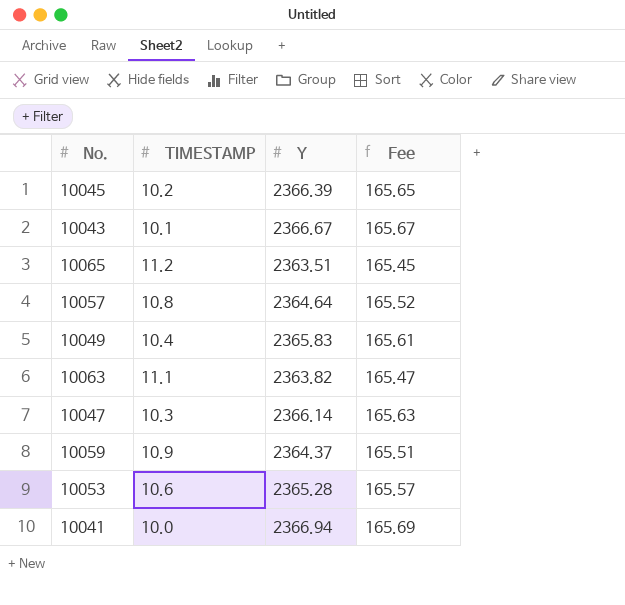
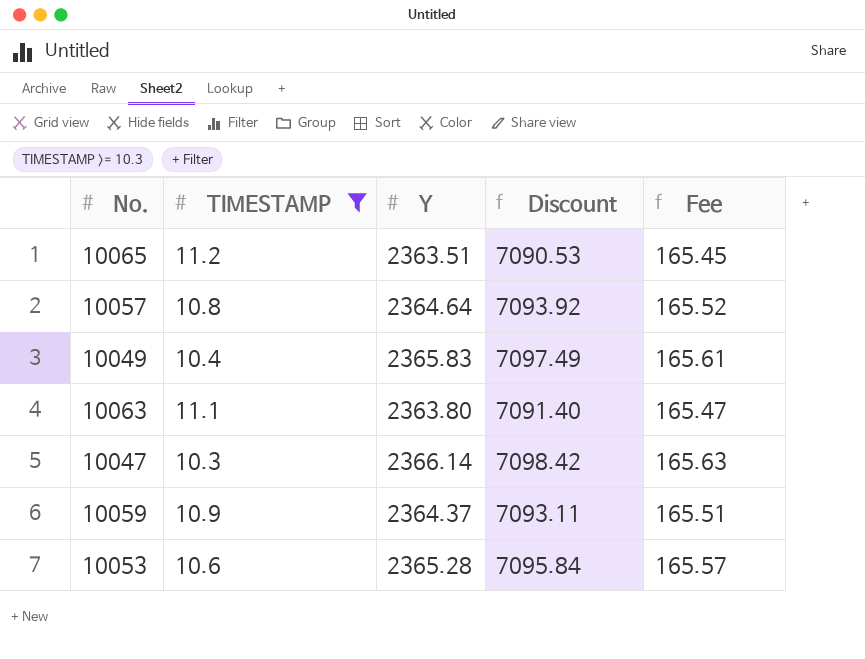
filter: none -> TIMESTAMP >= 10.3
column Discount | formula: none -> [Y] * 3
10063 | Y: 2363.82 -> 2363.80

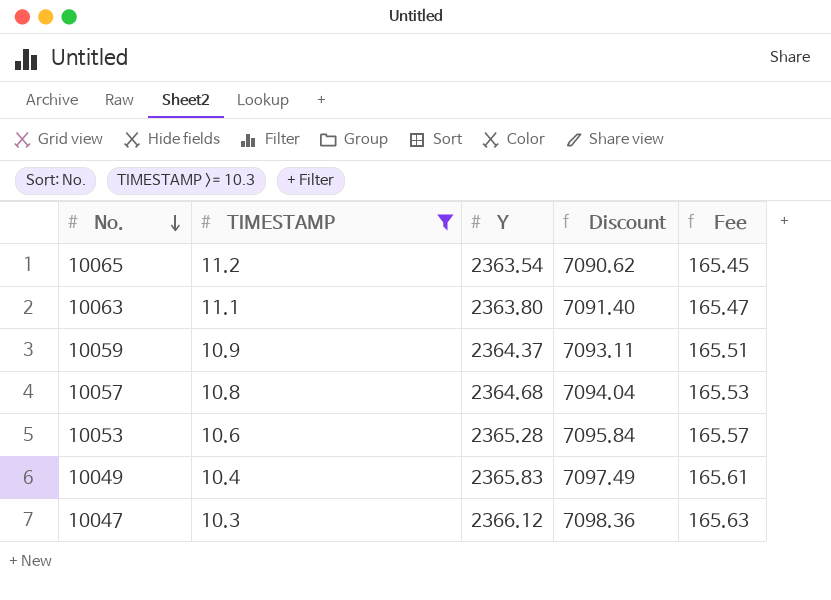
row order: none -> No. descending
10065 | Y: 2363.51 -> 2363.54
10065 | Discount: 7090.53 -> 7090.62
10057 | Y: 2364.64 -> 2364.68
10057 | Discount: 7093.92 -> 7094.04
10057 | Fee: 165.52 -> 165.53
10047 | Y: 2366.14 -> 2366.12
10047 | Discount: 7098.42 -> 7098.36

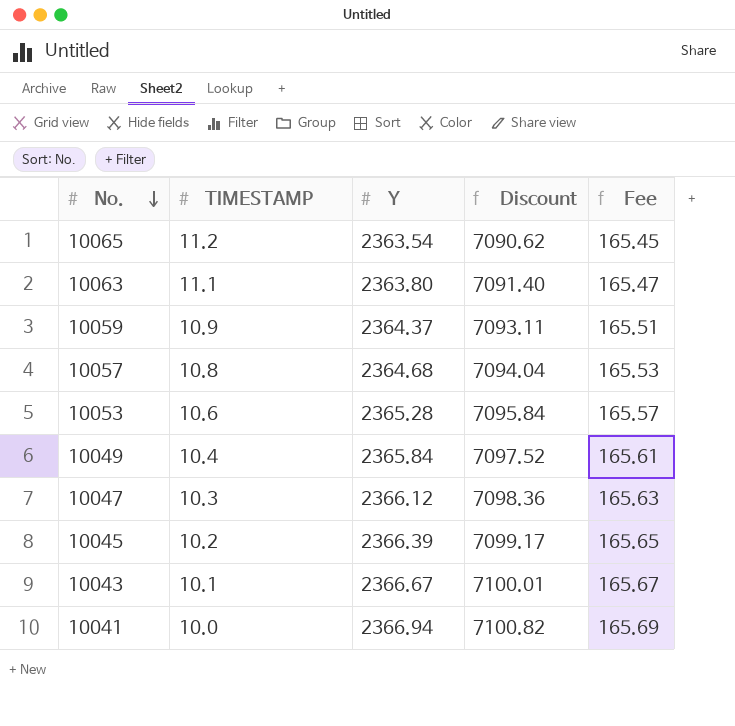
filter: TIMESTAMP >= 10.3 -> none
10049 | Y: 2365.83 -> 2365.84
10049 | Discount: 7097.49 -> 7097.52

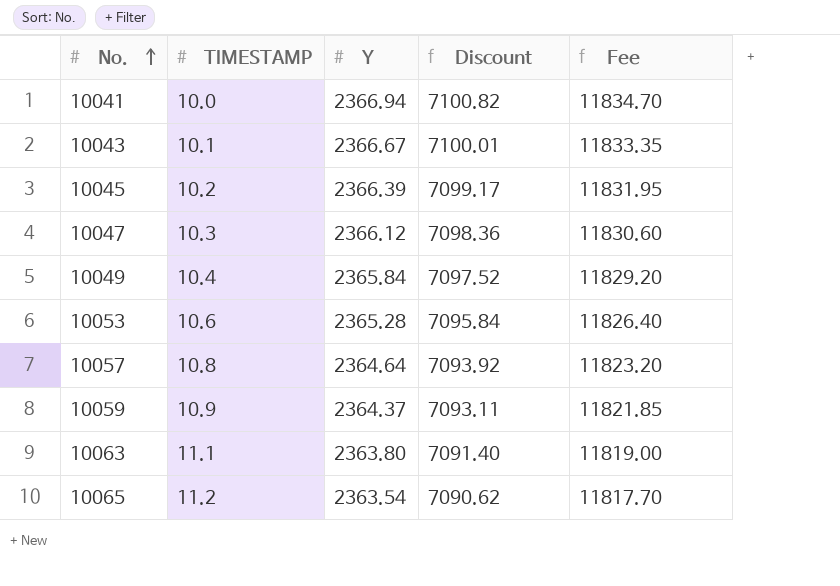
row order: No. descending -> No. ascending
column Fee | formula: [Y] * 0.07 -> [Y] * 5
10057 | Y: 2364.68 -> 2364.64
10057 | Discount: 7094.04 -> 7093.92

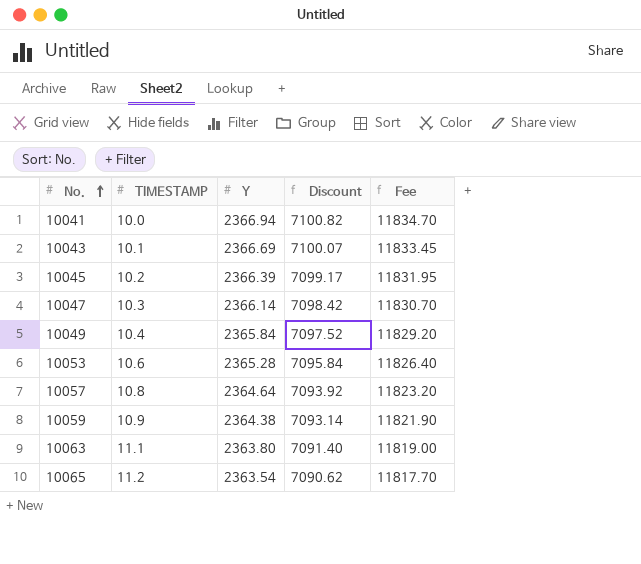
10043 | Y: 2366.67 -> 2366.69
10043 | Discount: 7100.01 -> 7100.07
10043 | Fee: 11833.35 -> 11833.45
10047 | Y: 2366.12 -> 2366.14
10047 | Discount: 7098.36 -> 7098.42
10047 | Fee: 11830.60 -> 11830.70
10059 | Y: 2364.37 -> 2364.38
10059 | Discount: 7093.11 -> 7093.14
10059 | Fee: 11821.85 -> 11821.90

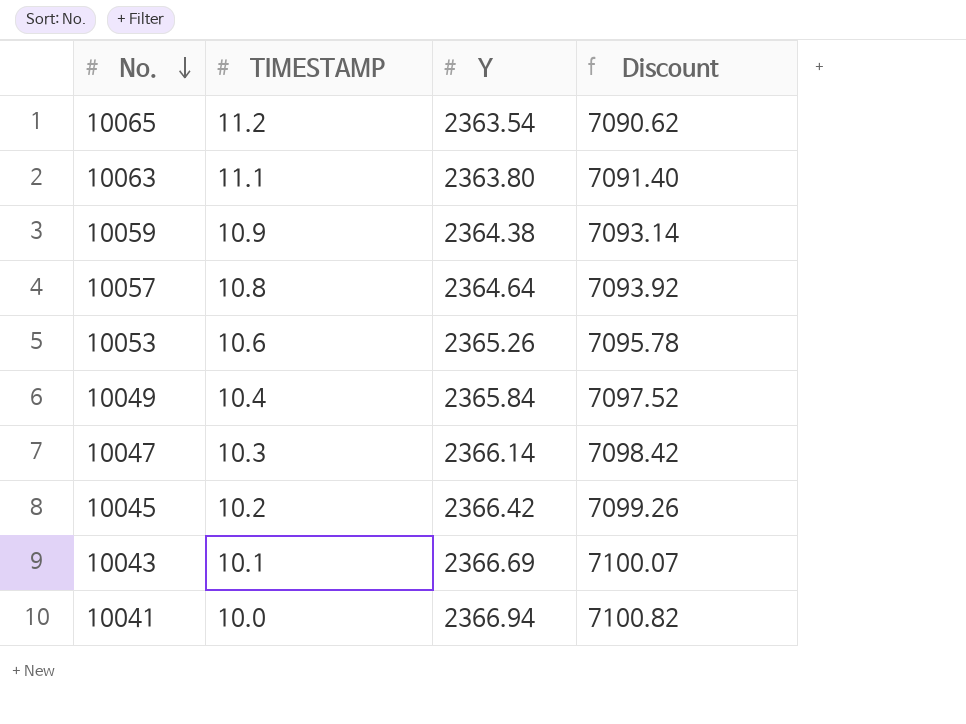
row order: No. ascending -> No. descending
column Fee | formula: [Y] * 5 -> none
10053 | Y: 2365.28 -> 2365.26
10053 | Discount: 7095.84 -> 7095.78
10045 | Y: 2366.39 -> 2366.42
10045 | Discount: 7099.17 -> 7099.26

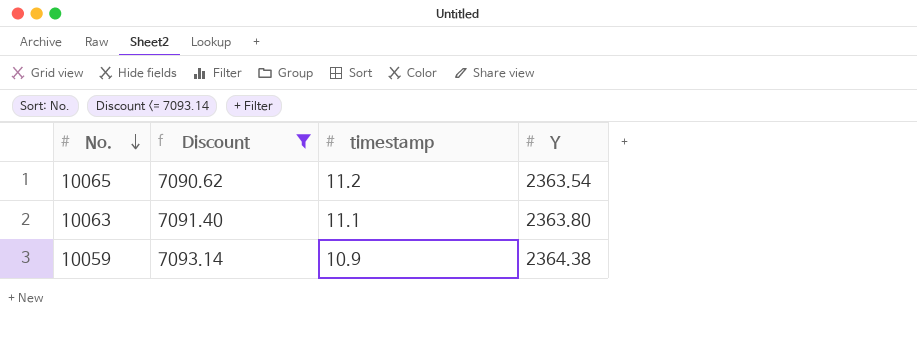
filter: none -> Discount <= 7093.14
column Discount | position: 4 -> 2
column name: TIMESTAMP -> timestamp

